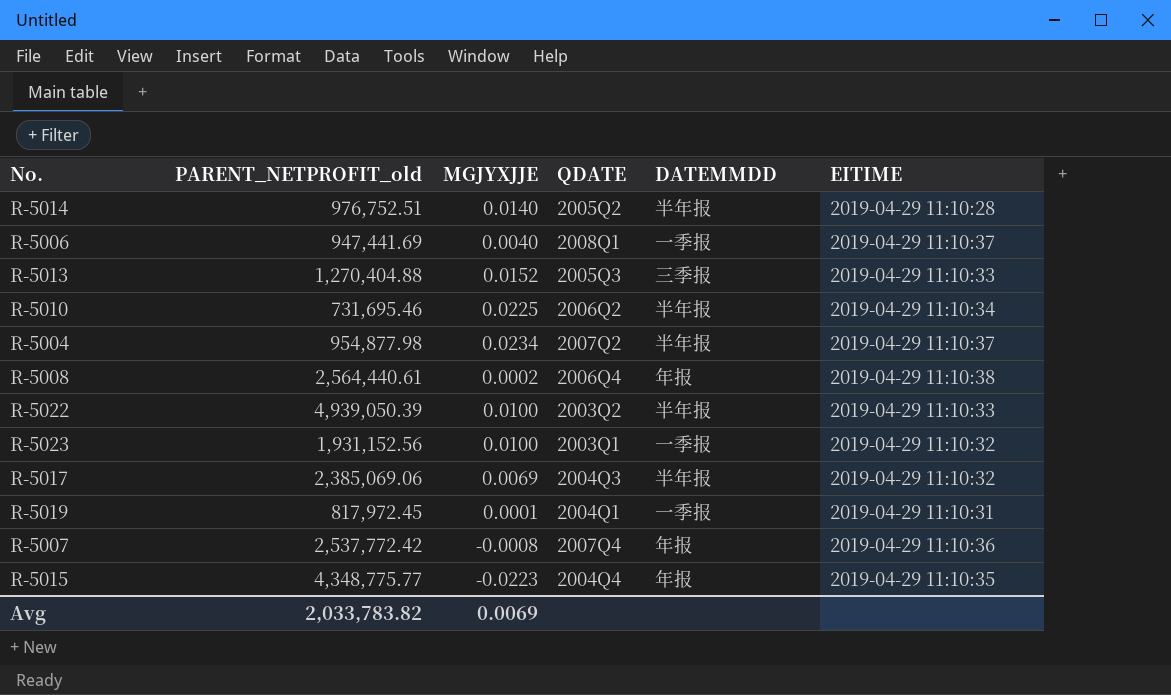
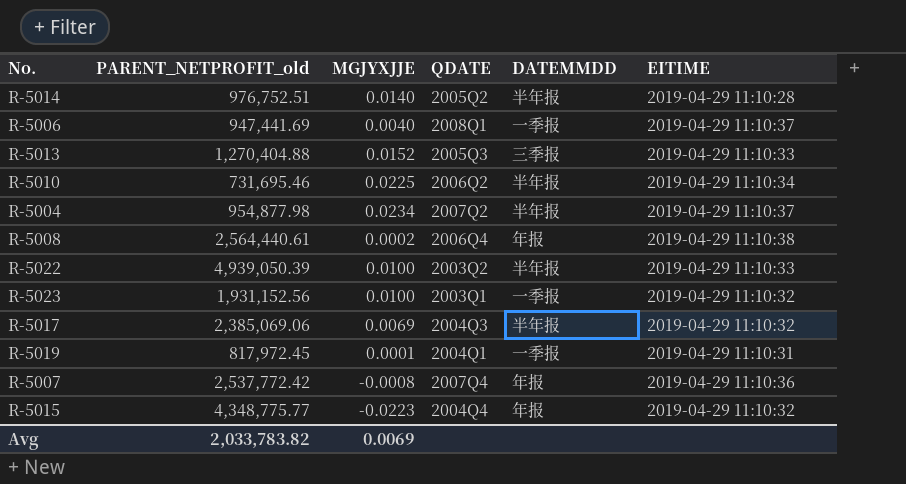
R-5015 | EITIME: 2019-04-29 11:10:35 -> 2019-04-29 11:10:32

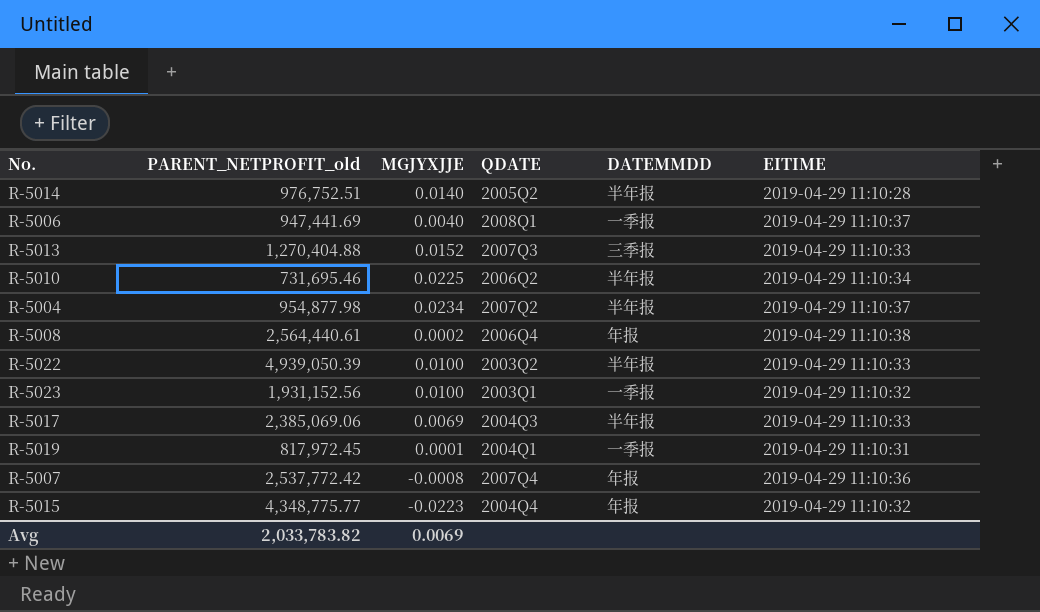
R-5013 | QDATE: 2005Q3 -> 2007Q3
R-5017 | EITIME: 2019-04-29 11:10:32 -> 2019-04-29 11:10:33

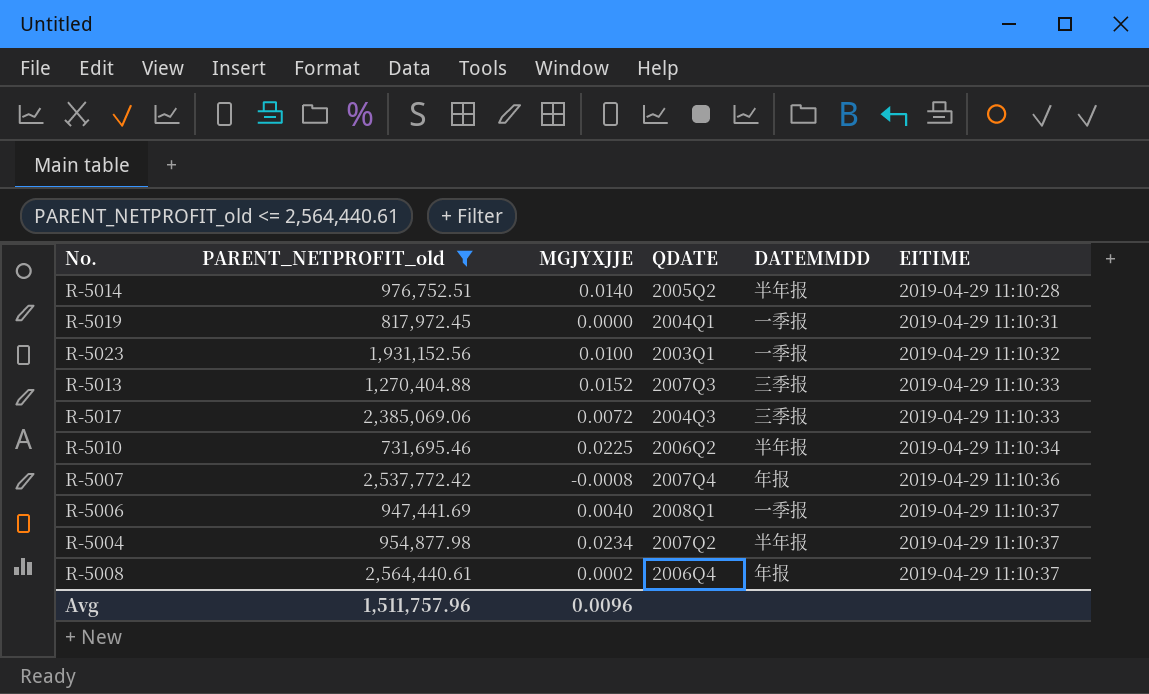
filter: none -> PARENT_NETPROFIT_old <= 2,564,440.61
row order: none -> EITIME ascending
R-5019 | MGJYXJJE: 0.0001 -> 0.0000
R-5017 | MGJYXJJE: 0.0069 -> 0.0072
R-5017 | DATEMMDD: 半年报 -> 三季报
R-5008 | EITIME: 2019-04-29 11:10:38 -> 2019-04-29 11:10:37
Avg | PARENT_NETPROFIT_old: 2,033,783.82 -> 1,511,757.96
Avg | MGJYXJJE: 0.0069 -> 0.0096

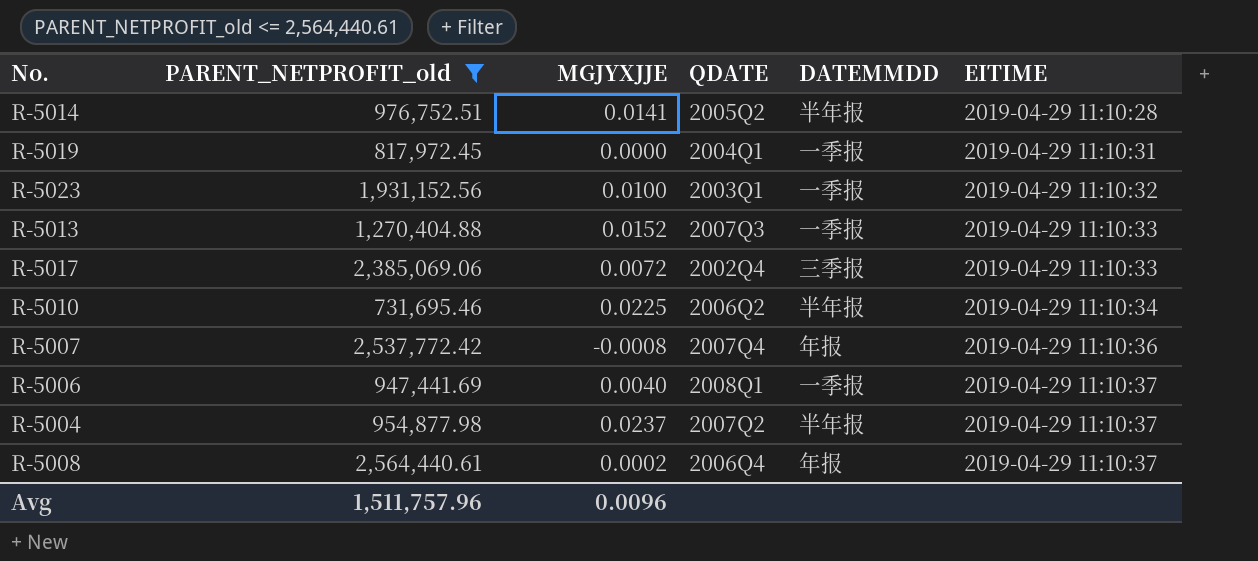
R-5014 | MGJYXJJE: 0.0140 -> 0.0141
R-5013 | DATEMMDD: 三季报 -> 一季报
R-5017 | QDATE: 2004Q3 -> 2002Q4
R-5004 | MGJYXJJE: 0.0234 -> 0.0237

